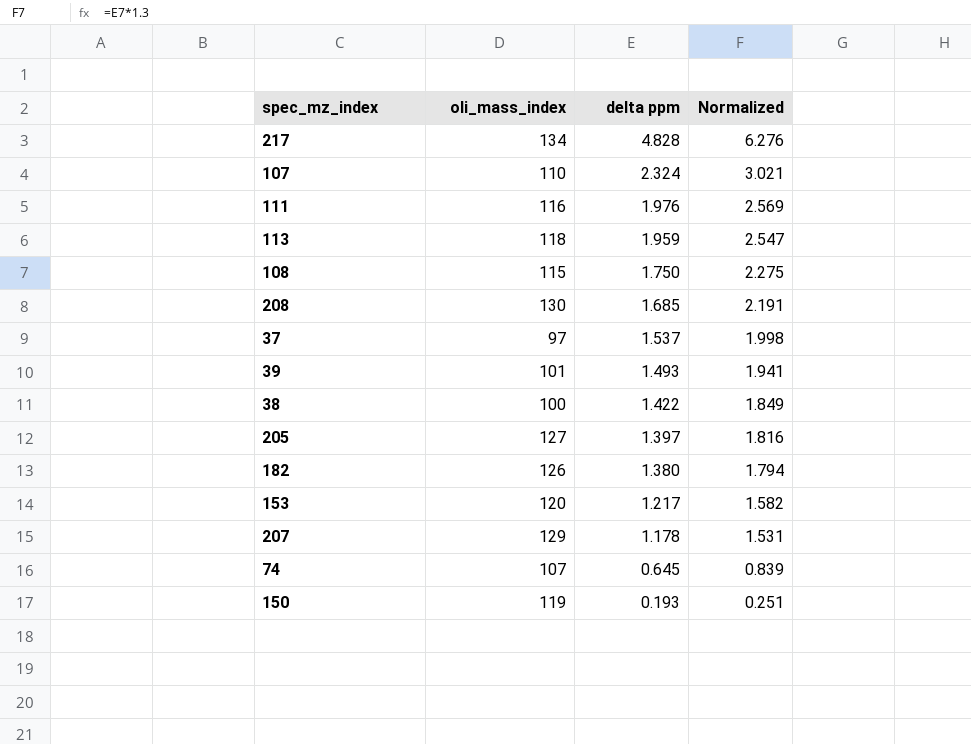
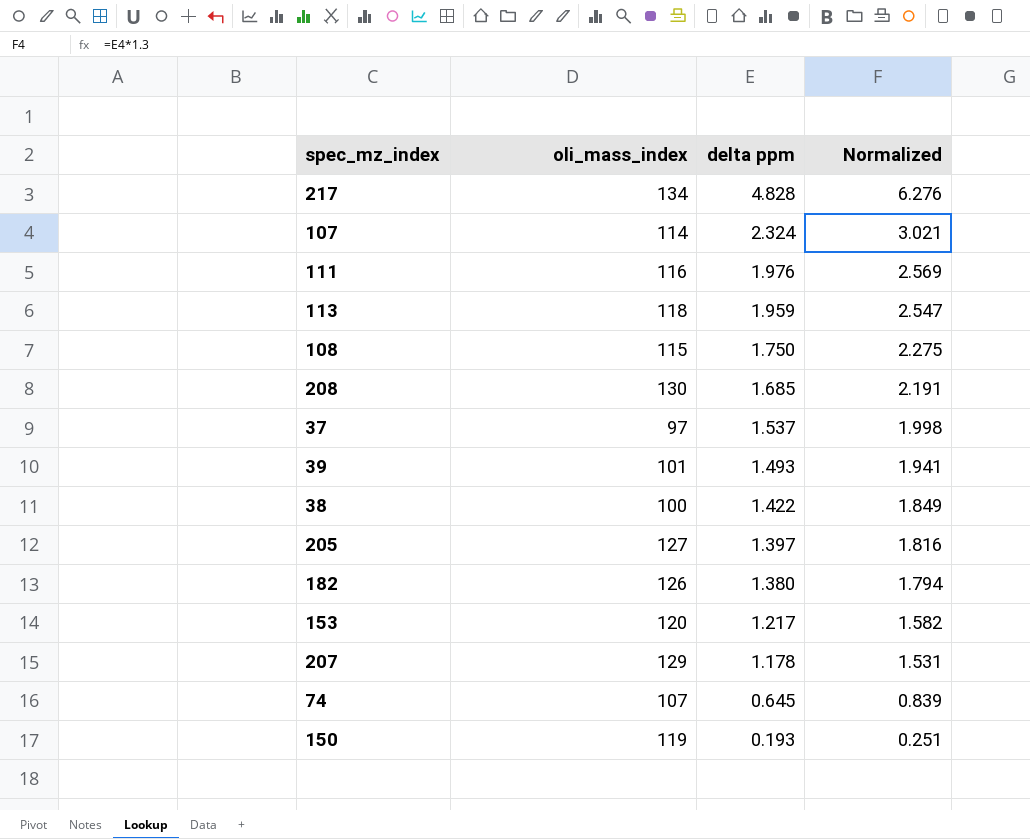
107 | oli_mass_index: 110 -> 114

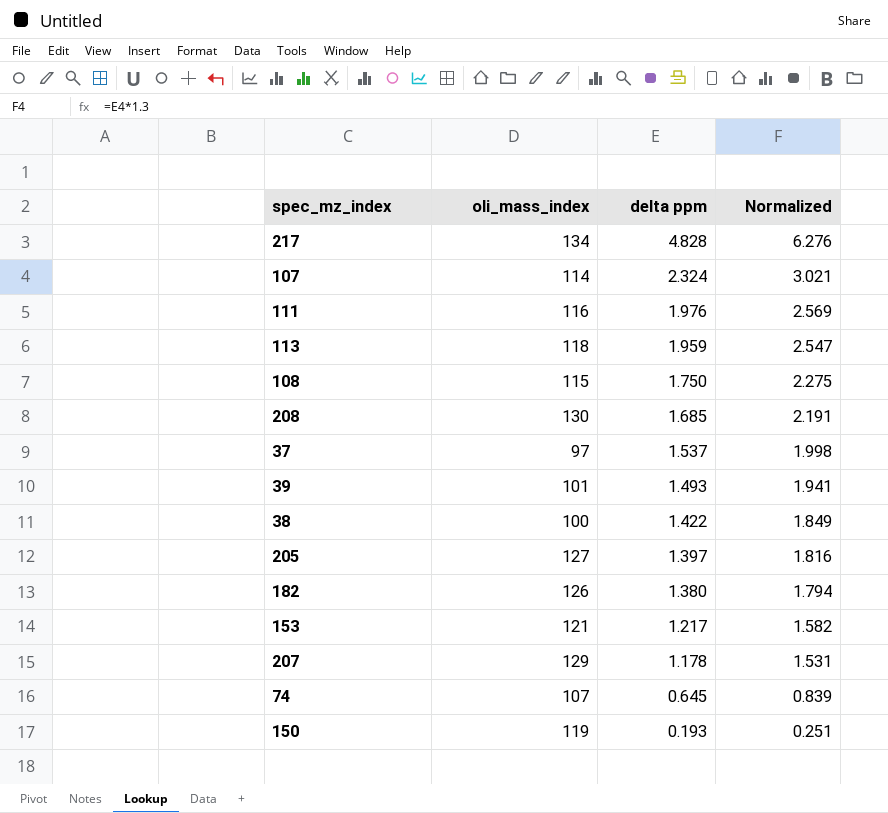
153 | oli_mass_index: 120 -> 121

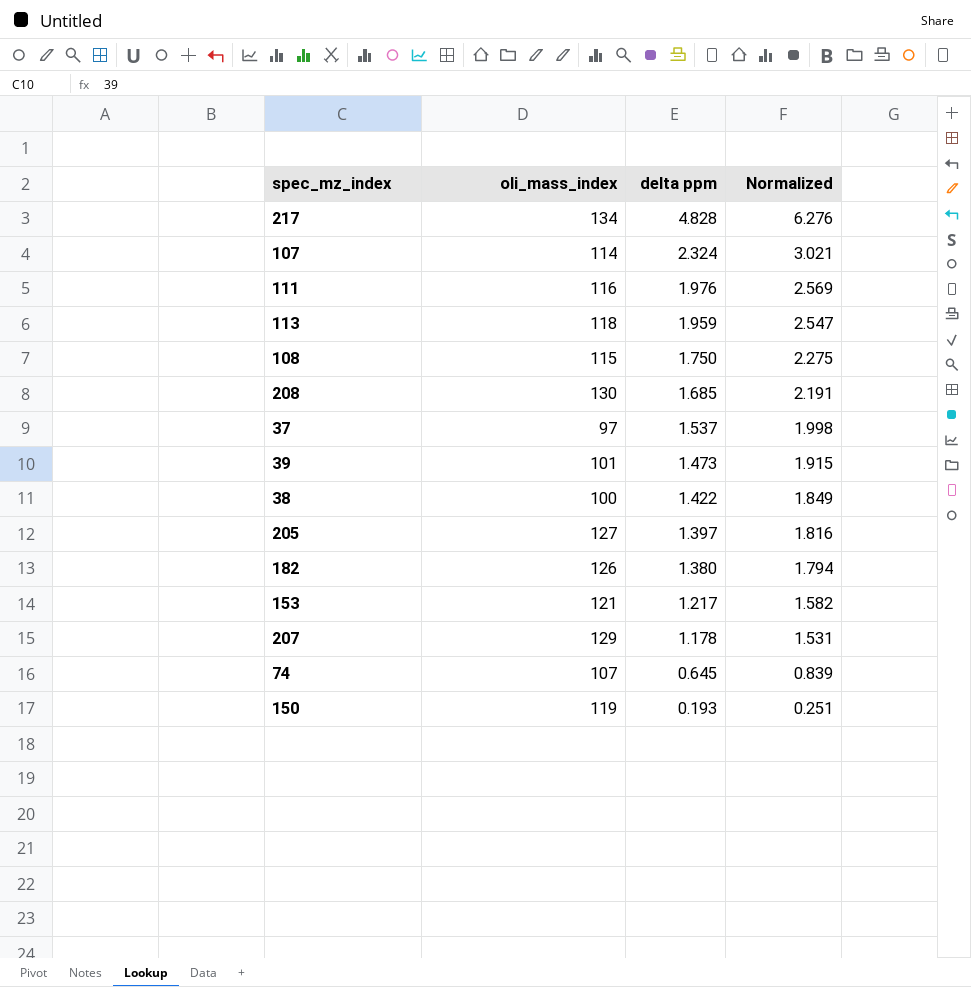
39 | delta ppm: 1.493 -> 1.473
39 | Normalized: 1.941 -> 1.915

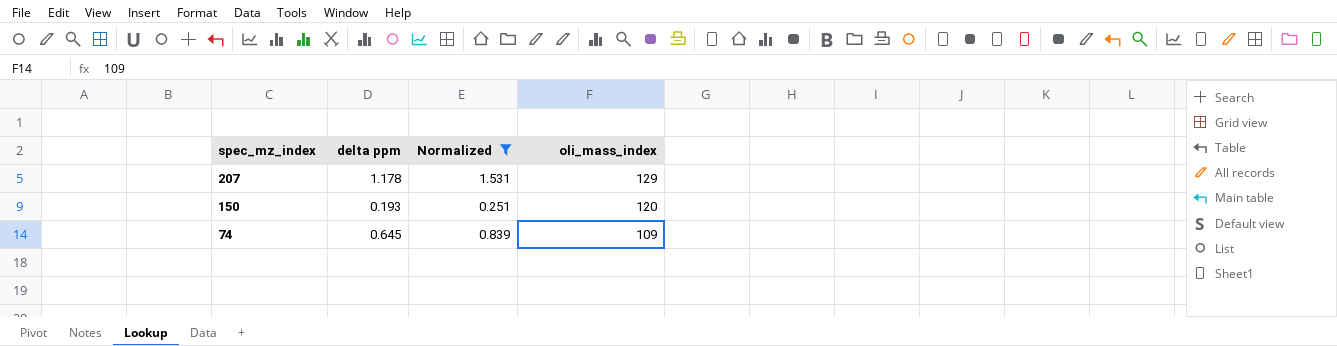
filter: none -> Normalized <= 1.531
row order: delta ppm descending -> spec_mz_index descending
column oli_mass_index | position: 2 -> 4
150 | oli_mass_index: 119 -> 120
74 | oli_mass_index: 107 -> 109

